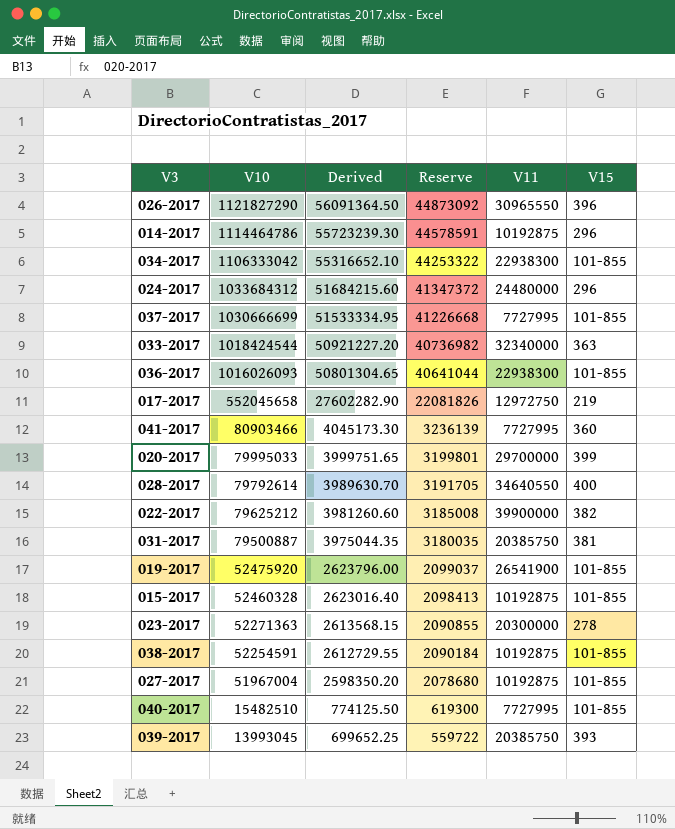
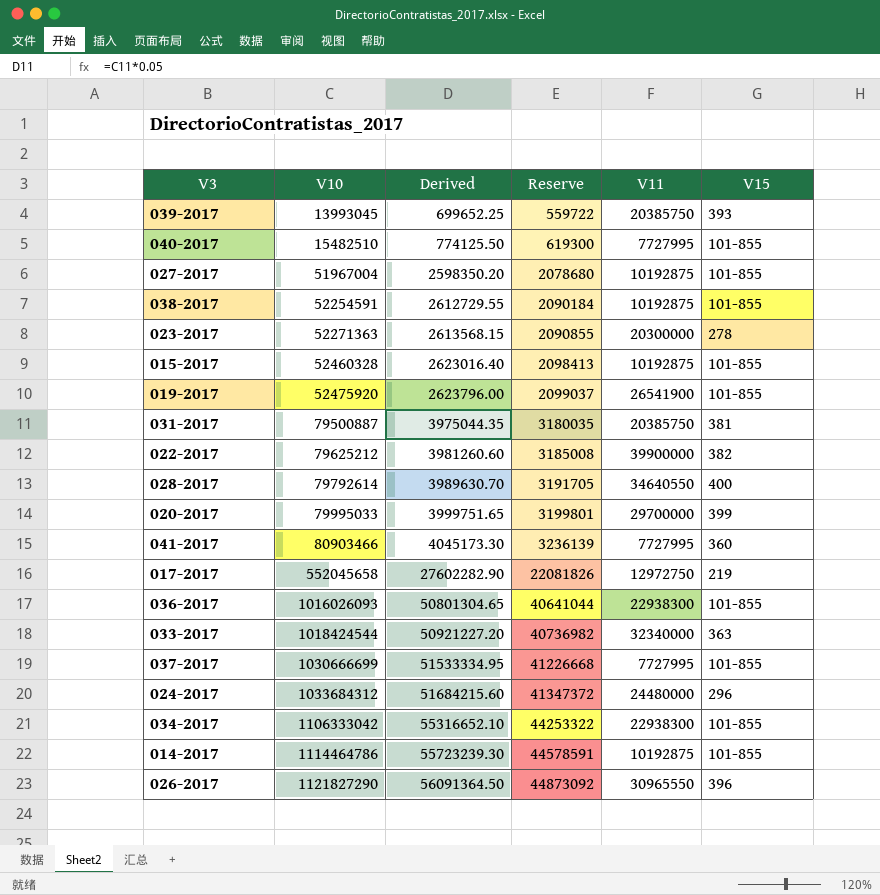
row order: V10 descending -> V10 ascending
014-2017 | V15: 296 -> 101-855

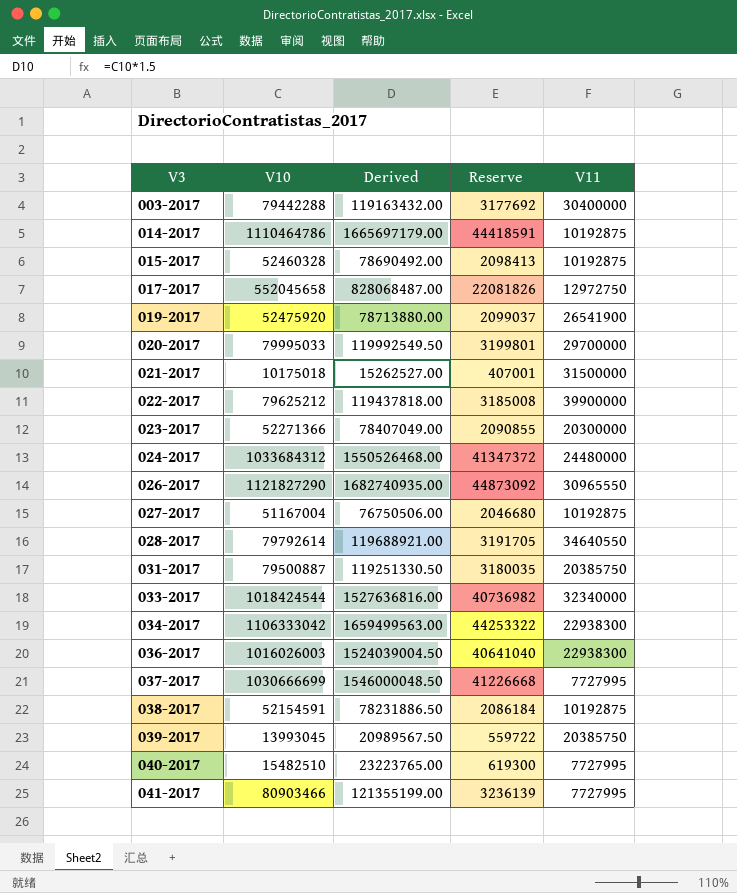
row order: V10 ascending -> V3 ascending
column V15 | position: 6 -> none
column Derived | formula: [V10] * 0.05 -> [V10] * 1.5
row 003-2017: none -> 79442288 | 119163432.00 | 3177692 | 30400000
014-2017 | V10: 1114464786 -> 1110464786
014-2017 | Reserve: 44578591 -> 44418591
row 021-2017: none -> 10175018 | 15262527.00 | 407001 | 31500000
023-2017 | V10: 52271363 -> 52271366
027-2017 | V10: 51967004 -> 51167004
027-2017 | Reserve: 2078680 -> 2046680
036-2017 | V10: 1016026093 -> 1016026003
036-2017 | Reserve: 40641044 -> 40641040
038-2017 | V10: 52254591 -> 52154591
038-2017 | Reserve: 2090184 -> 2086184

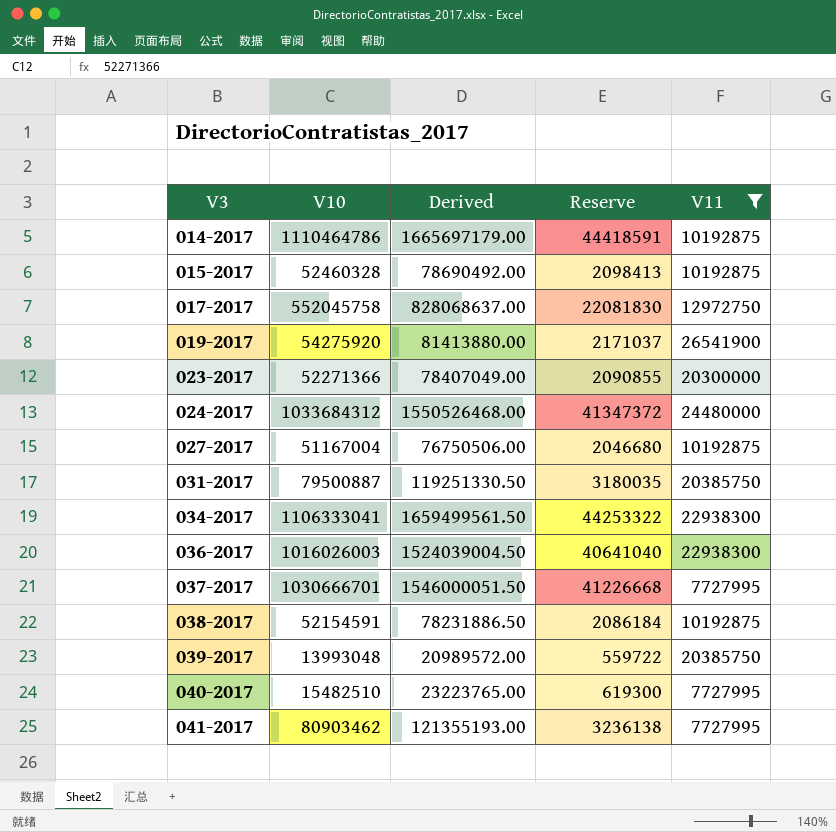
filter: none -> V11 <= 26541900
017-2017 | V10: 552045658 -> 552045758
017-2017 | Derived: 828068487.00 -> 828068637.00
017-2017 | Reserve: 22081826 -> 22081830
019-2017 | V10: 52475920 -> 54275920
019-2017 | Derived: 78713880.00 -> 81413880.00
019-2017 | Reserve: 2099037 -> 2171037
034-2017 | V10: 1106333042 -> 1106333041
034-2017 | Derived: 1659499563.00 -> 1659499561.50
037-2017 | V10: 1030666699 -> 1030666701
037-2017 | Derived: 1546000048.50 -> 1546000051.50
039-2017 | V10: 13993045 -> 13993048
039-2017 | Derived: 20989567.50 -> 20989572.00
041-2017 | V10: 80903466 -> 80903462
041-2017 | Derived: 121355199.00 -> 121355193.00
041-2017 | Reserve: 3236139 -> 3236138

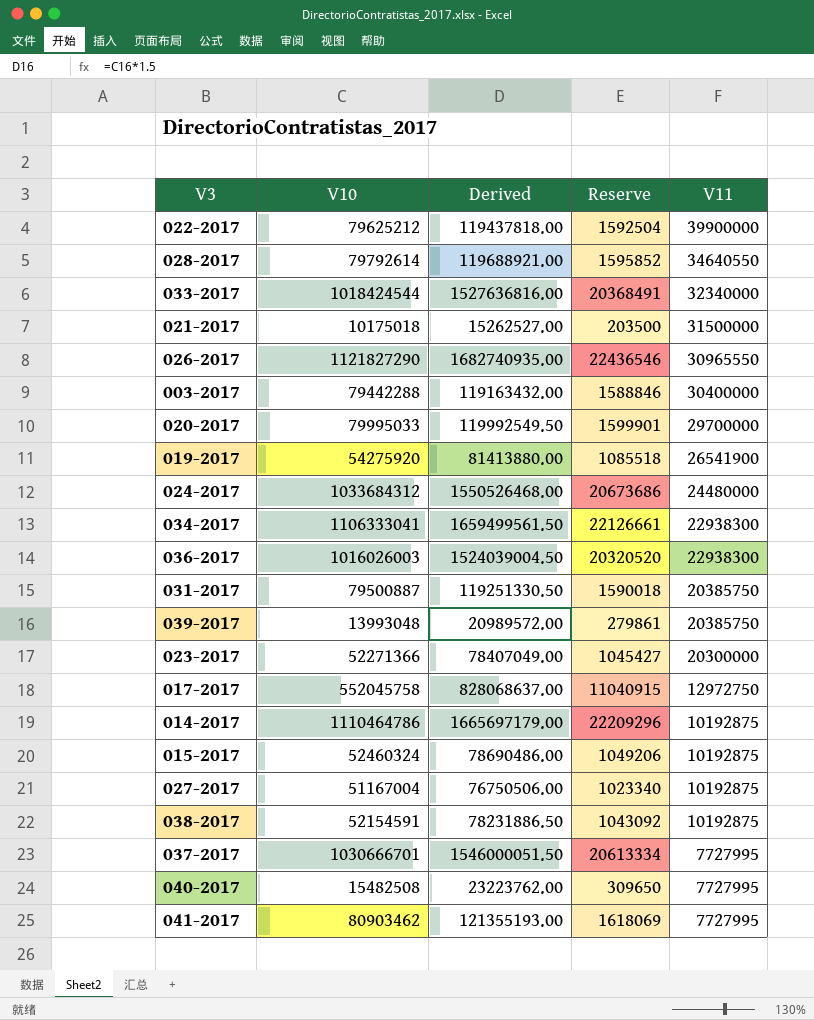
filter: V11 <= 26541900 -> none
row order: V3 ascending -> V11 descending
column Reserve | formula: [V10] * 0.04 -> [V10] * 0.02
015-2017 | V10: 52460328 -> 52460324
015-2017 | Derived: 78690492.00 -> 78690486.00
040-2017 | V10: 15482510 -> 15482508
040-2017 | Derived: 23223765.00 -> 23223762.00

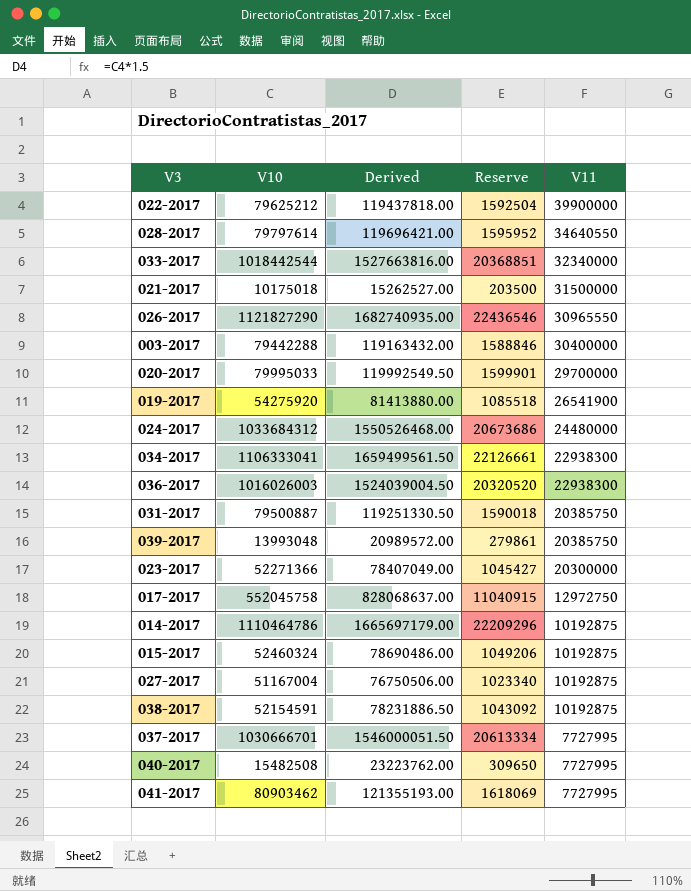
028-2017 | V10: 79792614 -> 79797614
028-2017 | Derived: 119688921.00 -> 119696421.00
028-2017 | Reserve: 1595852 -> 1595952
033-2017 | V10: 1018424544 -> 1018442544
033-2017 | Derived: 1527636816.00 -> 1527663816.00
033-2017 | Reserve: 20368491 -> 20368851

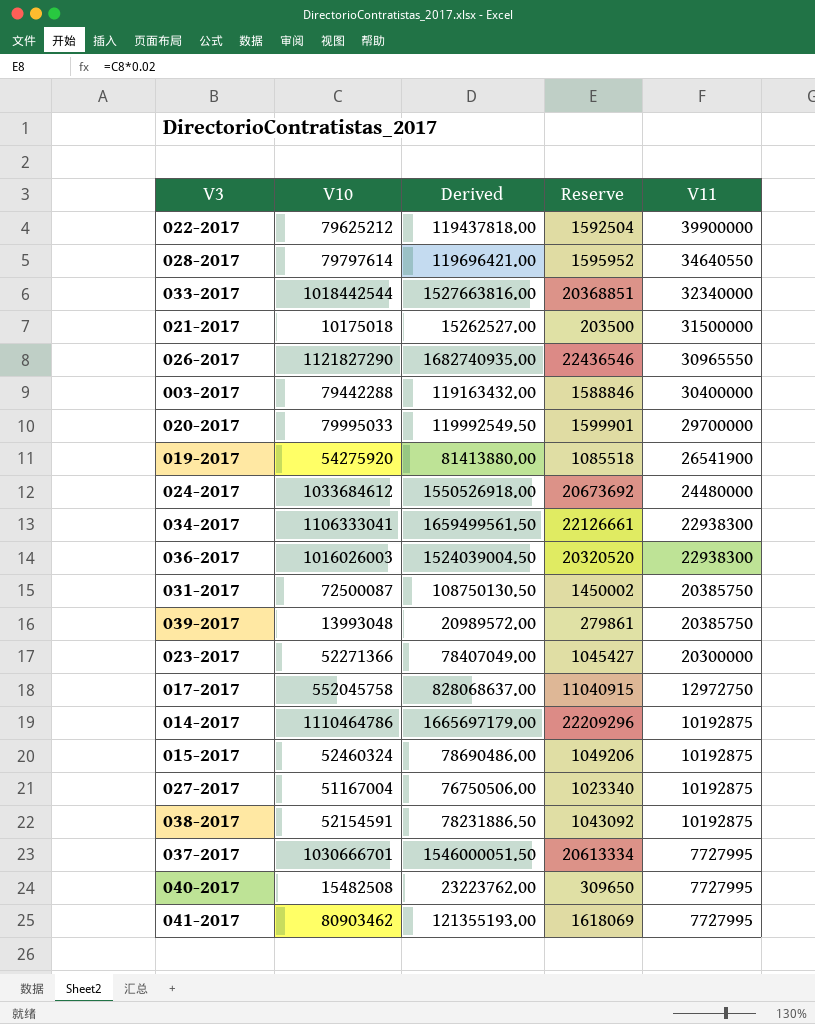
024-2017 | V10: 1033684312 -> 1033684612
024-2017 | Derived: 1550526468.00 -> 1550526918.00
024-2017 | Reserve: 20673686 -> 20673692
031-2017 | V10: 79500887 -> 72500087
031-2017 | Derived: 119251330.50 -> 108750130.50
031-2017 | Reserve: 1590018 -> 1450002

